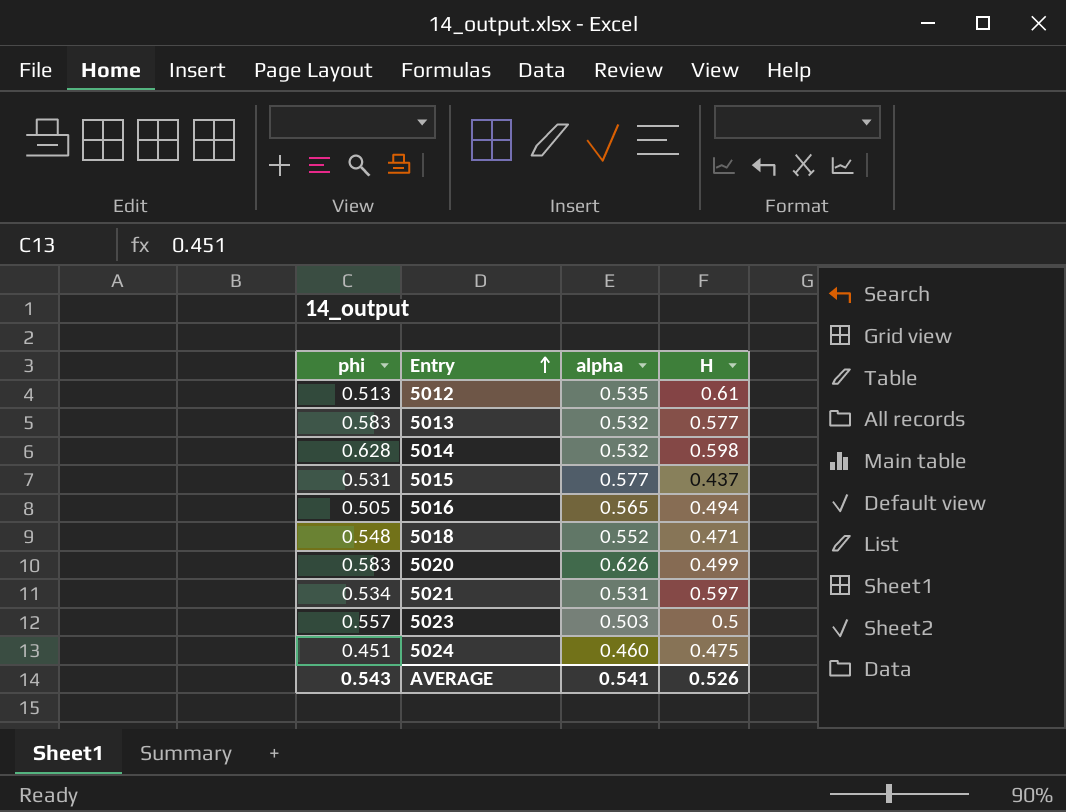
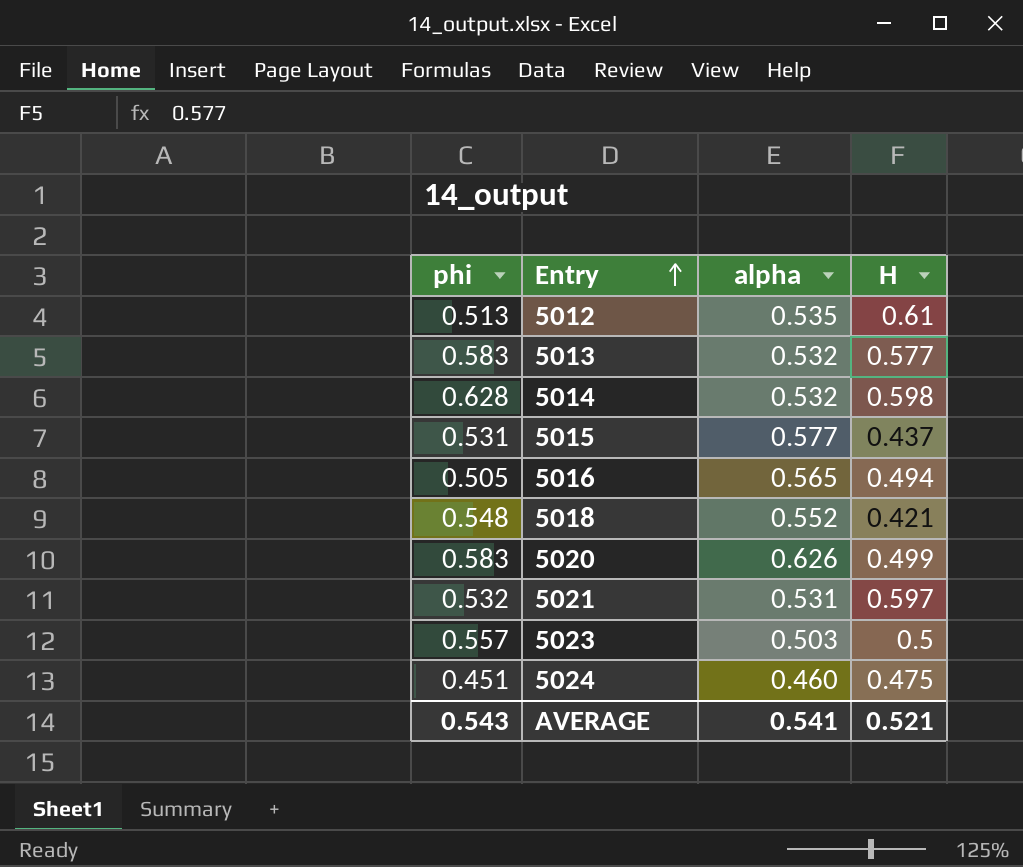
5018 | H: 0.471 -> 0.421
5021 | phi: 0.534 -> 0.532
AVERAGE | H: 0.526 -> 0.521

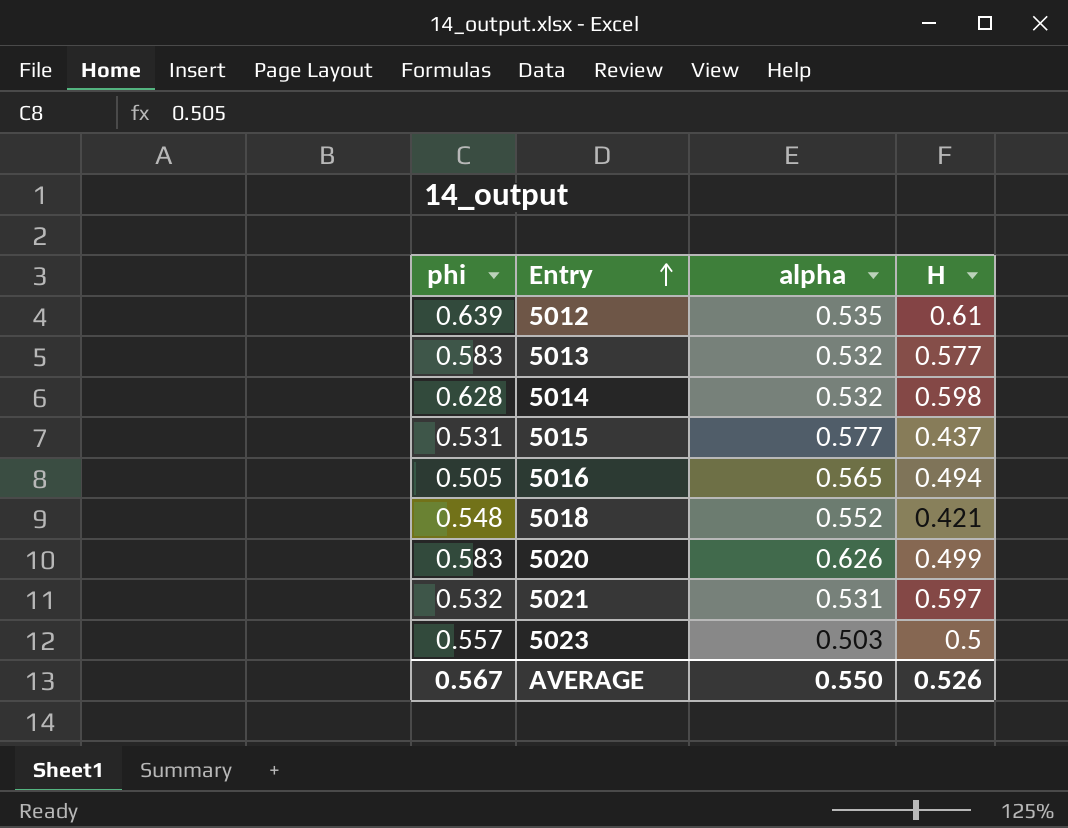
row 5024: 0.451 | 0.460 | 0.475 -> none
5012 | phi: 0.513 -> 0.639
AVERAGE | phi: 0.543 -> 0.567
AVERAGE | alpha: 0.541 -> 0.550
AVERAGE | H: 0.521 -> 0.526

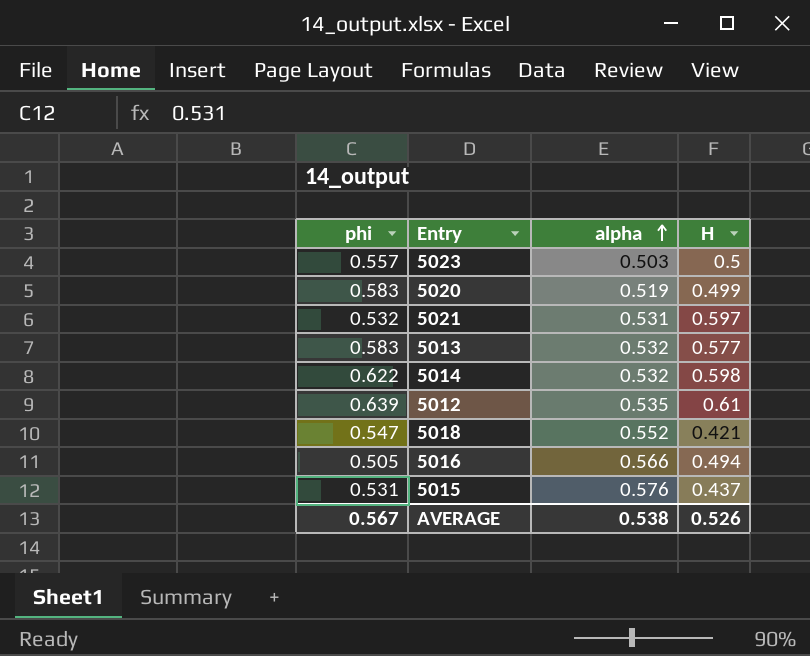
row order: Entry ascending -> alpha ascending
5020 | alpha: 0.626 -> 0.519
5014 | phi: 0.628 -> 0.622
5018 | phi: 0.548 -> 0.547
5016 | alpha: 0.565 -> 0.566
5015 | alpha: 0.577 -> 0.576
AVERAGE | alpha: 0.550 -> 0.538

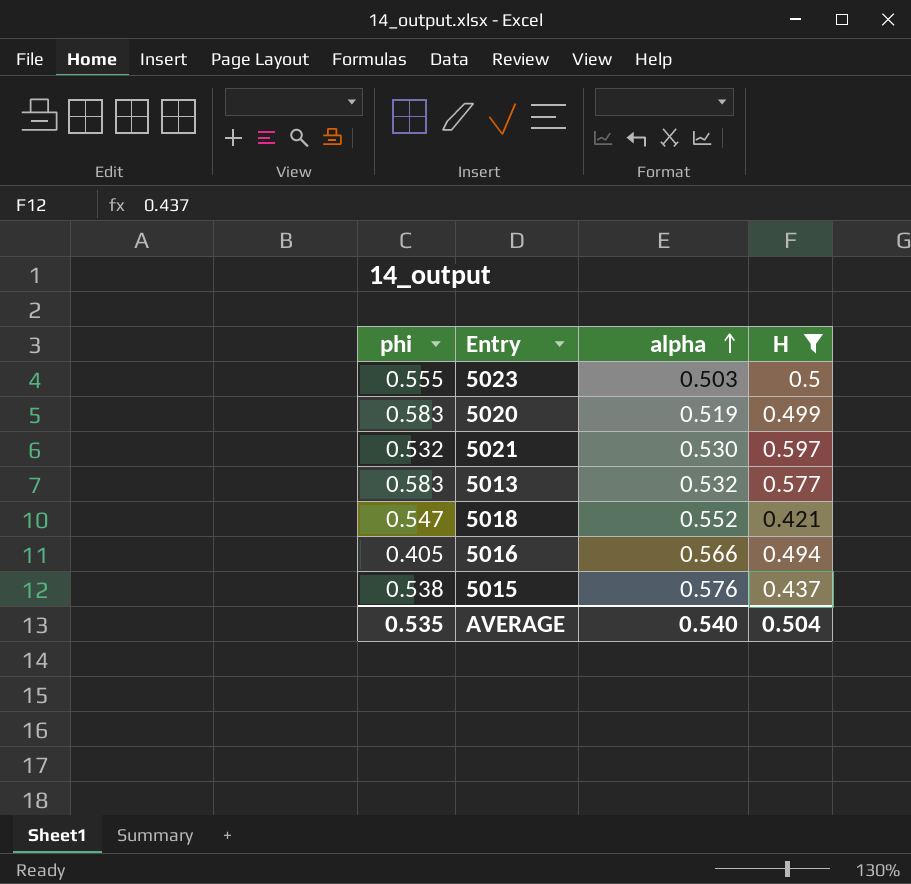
filter: none -> H <= 0.597
5023 | phi: 0.557 -> 0.555
5021 | alpha: 0.531 -> 0.530
5016 | phi: 0.505 -> 0.405
5015 | phi: 0.531 -> 0.538
AVERAGE | phi: 0.567 -> 0.535
AVERAGE | alpha: 0.538 -> 0.540
AVERAGE | H: 0.526 -> 0.504

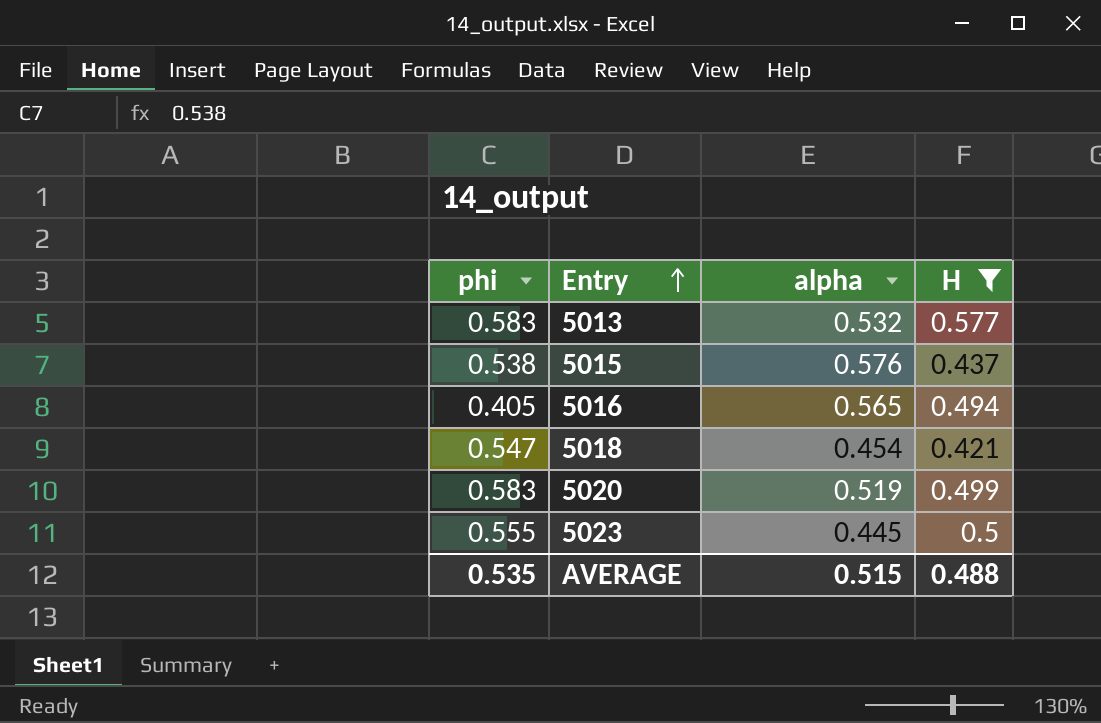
row order: alpha ascending -> Entry ascending
row 5021: 0.532 | 0.530 | 0.597 -> none
5016 | alpha: 0.566 -> 0.565
5018 | alpha: 0.552 -> 0.454
5023 | alpha: 0.503 -> 0.445
AVERAGE | alpha: 0.540 -> 0.515
AVERAGE | H: 0.504 -> 0.488

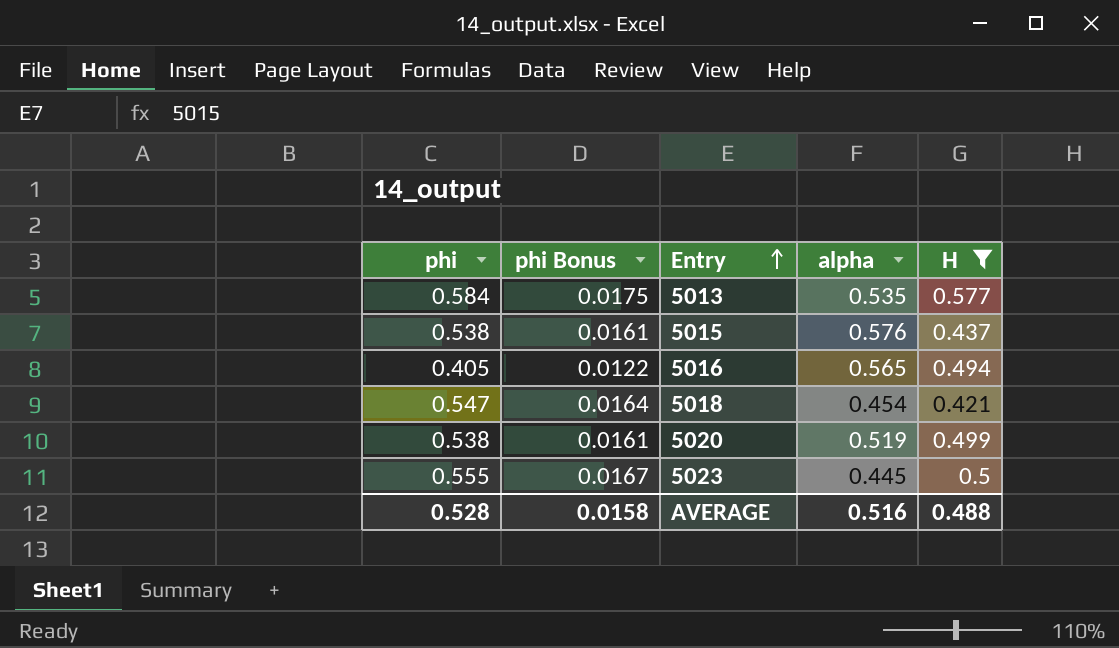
column phi Bonus | formula: none -> [phi] * 0.03
5013 | phi: 0.583 -> 0.584
5013 | alpha: 0.532 -> 0.535
5020 | phi: 0.583 -> 0.538
AVERAGE | phi: 0.535 -> 0.528
AVERAGE | alpha: 0.515 -> 0.516

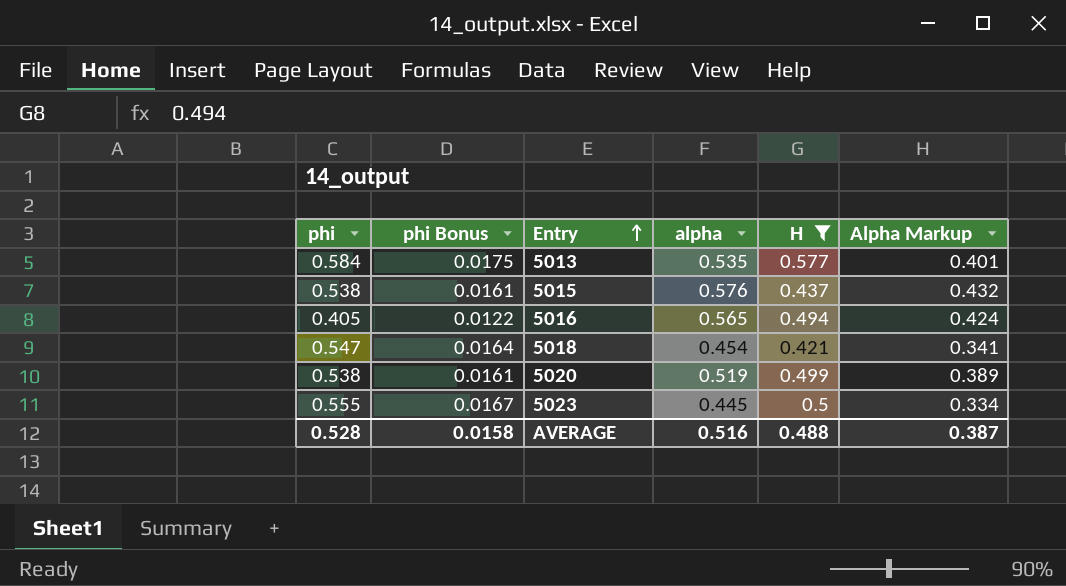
column Alpha Markup | formula: none -> [alpha] * 0.75

